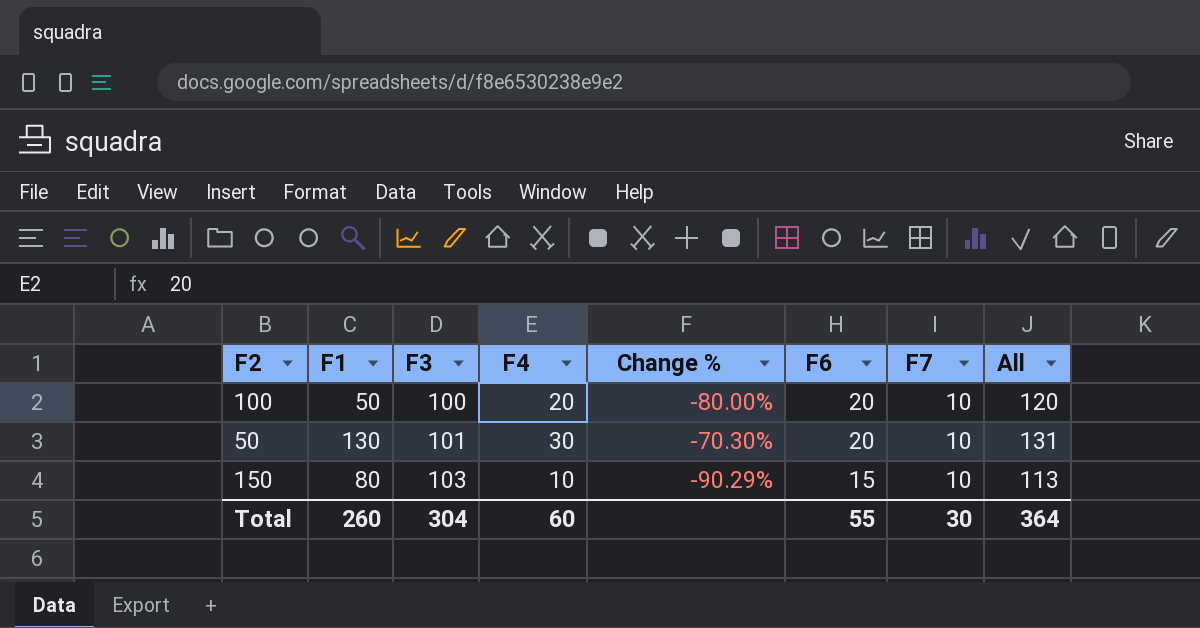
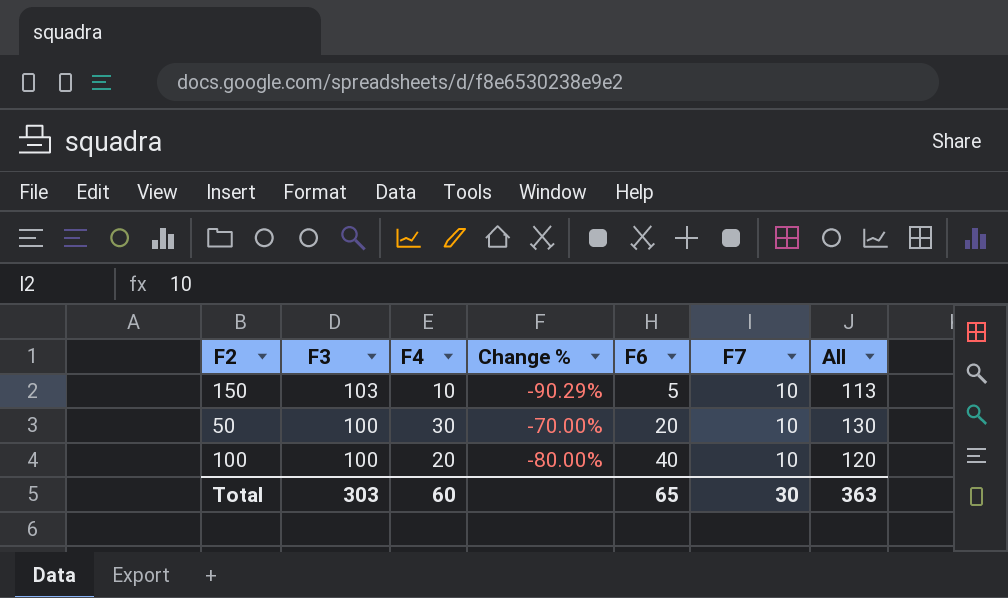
row order: F3 ascending -> F3 descending
column F1 | position: 2 -> none
150 | F6: 15 -> 5
50 | F3: 101 -> 100
50 | Change %: -70.30% -> -70.00%
50 | All: 131 -> 130
100 | F6: 20 -> 40
Total | F3: 304 -> 303
Total | F6: 55 -> 65
Total | All: 364 -> 363

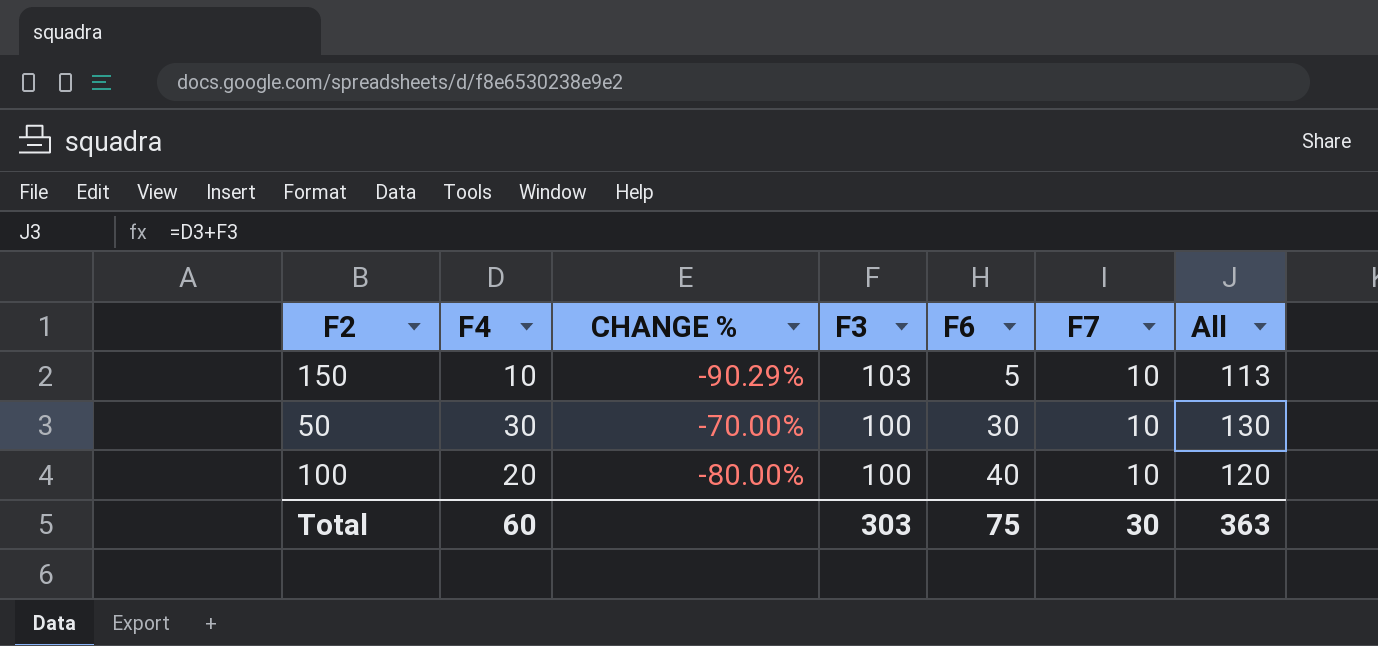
column name: Change % -> CHANGE %
column F3 | position: 2 -> 4
50 | F6: 20 -> 30
Total | F6: 65 -> 75

